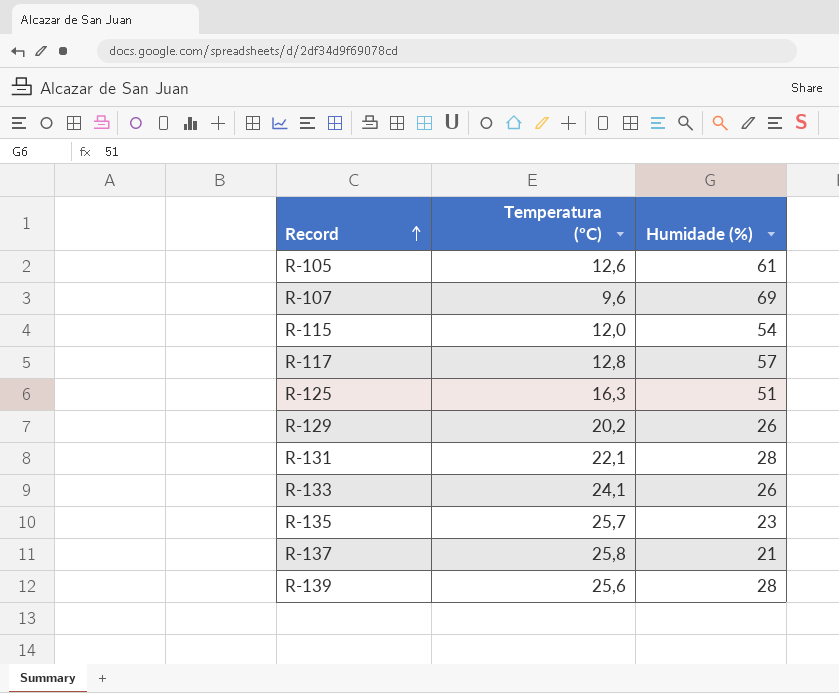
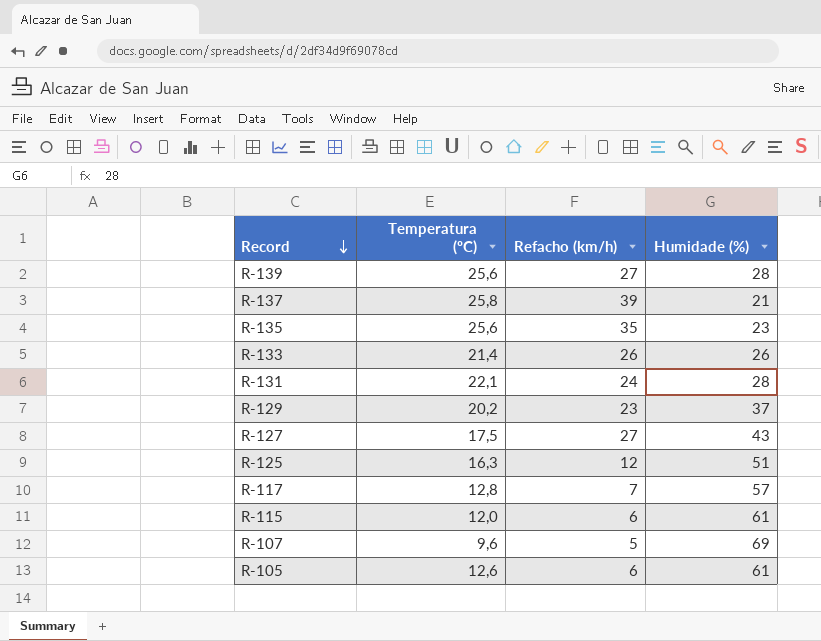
row order: Record ascending -> Record descending
column Refacho (km/h) | position: none -> 3
R-135 | Temperatura (ºC): 25,7 -> 25,6
R-133 | Temperatura (ºC): 24,1 -> 21,4
R-129 | Humidade (%): 26 -> 37
row R-127: none -> 17,5 | 27 | 43
R-115 | Humidade (%): 54 -> 61

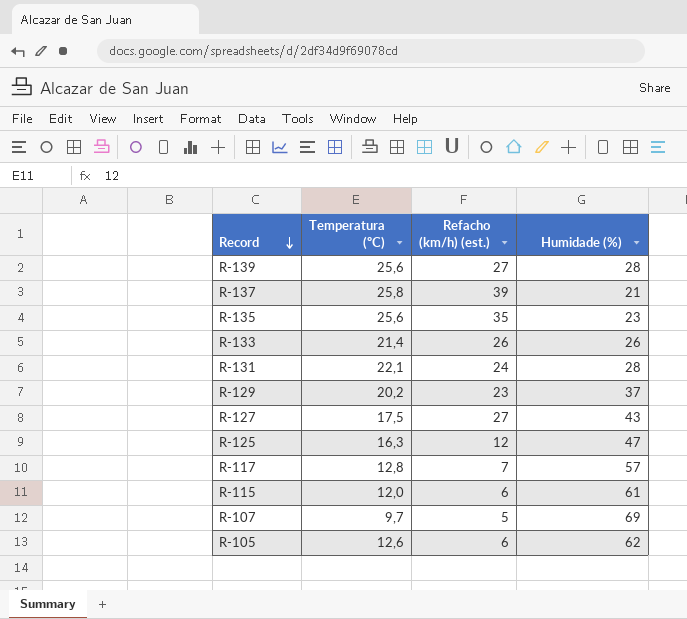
column name: Refacho (km/h) -> Refacho (km/h) (est.)
R-125 | Humidade (%): 51 -> 47
R-107 | Temperatura (ºC): 9,6 -> 9,7
R-105 | Humidade (%): 61 -> 62

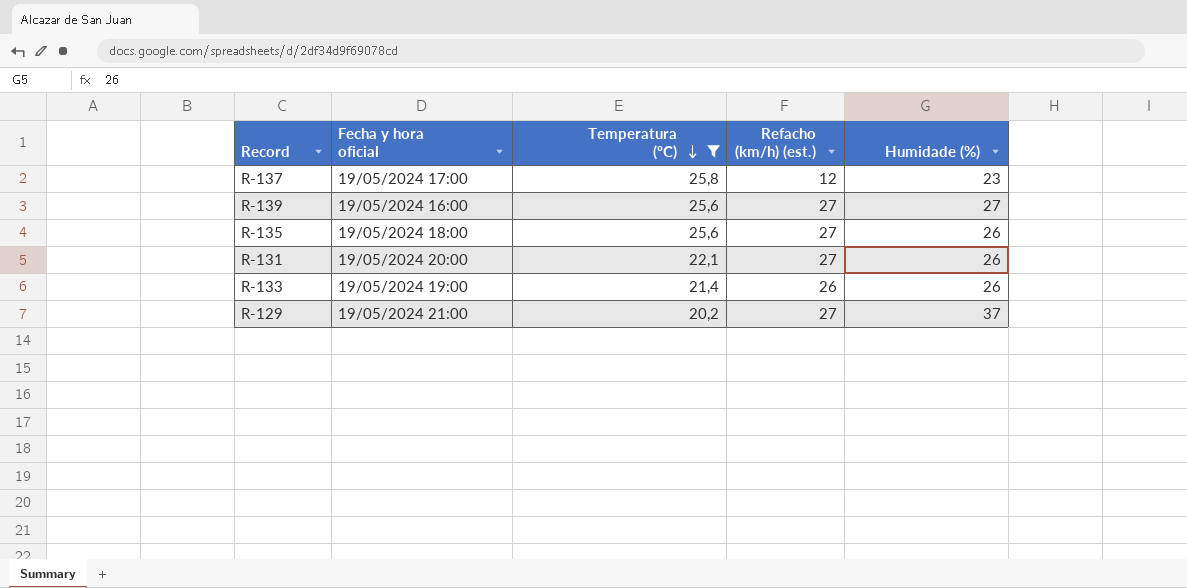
filter: none -> Temperatura (ºC) >= 20,2
row order: Record descending -> Temperatura (ºC) descending
column Fecha y hora oficial | position: none -> 2
R-137 | Refacho (km/h) (est.): 39 -> 12
R-137 | Humidade (%): 21 -> 23
R-139 | Humidade (%): 28 -> 27
R-135 | Refacho (km/h) (est.): 35 -> 27
R-135 | Humidade (%): 23 -> 26
R-131 | Refacho (km/h) (est.): 24 -> 27
R-131 | Humidade (%): 28 -> 26
R-129 | Refacho (km/h) (est.): 23 -> 27

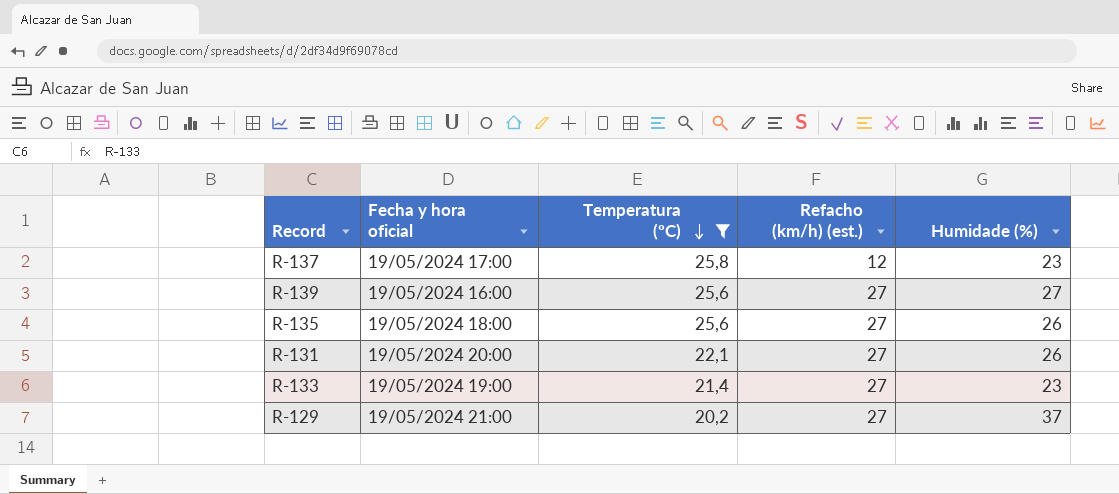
R-133 | Refacho (km/h) (est.): 26 -> 27
R-133 | Humidade (%): 26 -> 23

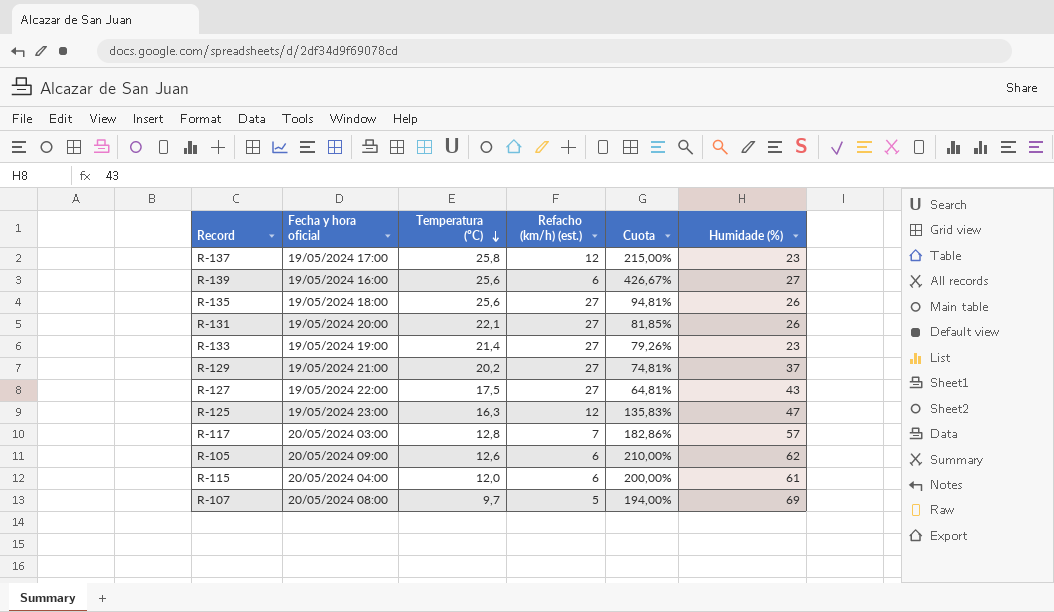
filter: Temperatura (ºC) >= 20,2 -> none
column Cuota | formula: none -> [Temperatura (ºC)] / [Refacho (km/h) (est.)]
R-139 | Refacho (km/h) (est.): 27 -> 6

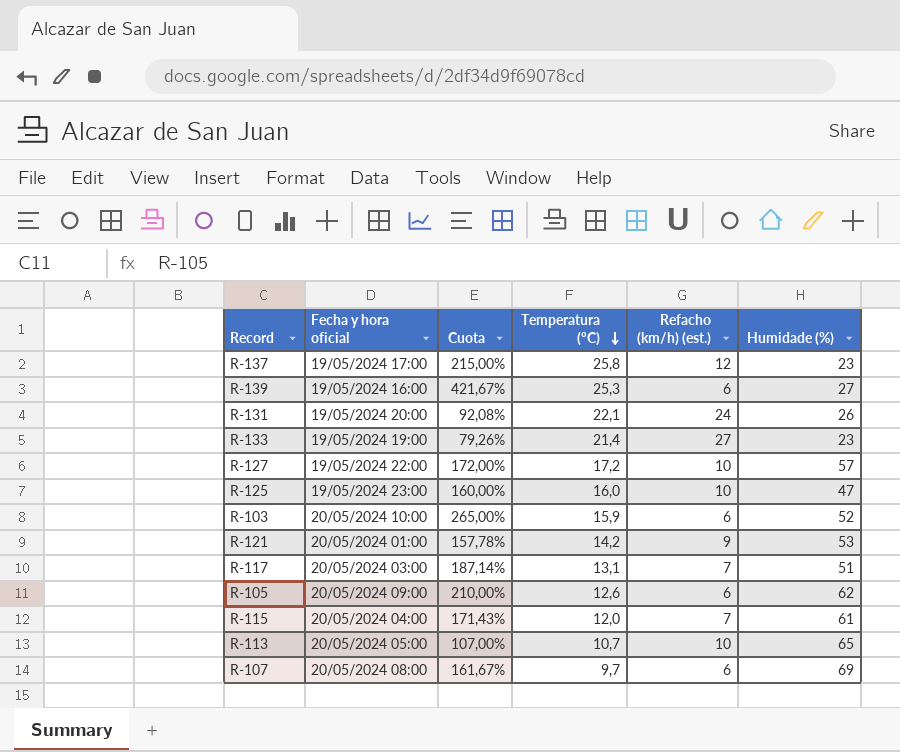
column Cuota | position: 5 -> 3
row R-135: 19/05/2024 18:00 | 25,6 | 27 | 94,81% | 26 -> none
row R-129: 19/05/2024 21:00 | 20,2 | 27 | 74,81% | 37 -> none
R-139 | Cuota: 426,67% -> 421,67%
R-139 | Temperatura (ºC): 25,6 -> 25,3
R-131 | Cuota: 81,85% -> 92,08%
R-131 | Refacho (km/h) (est.): 27 -> 24
R-127 | Cuota: 64,81% -> 172,00%
R-127 | Temperatura (ºC): 17,5 -> 17,2
R-127 | Refacho (km/h) (est.): 27 -> 10
R-127 | Humidade (%): 43 -> 57
R-125 | Cuota: 135,83% -> 160,00%
R-125 | Temperatura (ºC): 16,3 -> 16,0
R-125 | Refacho (km/h) (est.): 12 -> 10
row R-103: none -> 20/05/2024 10:00 | 265,00% | 15,9 | 6 | 52
row R-121: none -> 20/05/2024 01:00 | 157,78% | 14,2 | 9 | 53
R-117 | Cuota: 182,86% -> 187,14%
R-117 | Temperatura (ºC): 12,8 -> 13,1
R-117 | Humidade (%): 57 -> 51
R-115 | Cuota: 200,00% -> 171,43%
R-115 | Refacho (km/h) (est.): 6 -> 7
row R-113: none -> 20/05/2024 05:00 | 107,00% | 10,7 | 10 | 65
R-107 | Cuota: 194,00% -> 161,67%
R-107 | Refacho (km/h) (est.): 5 -> 6

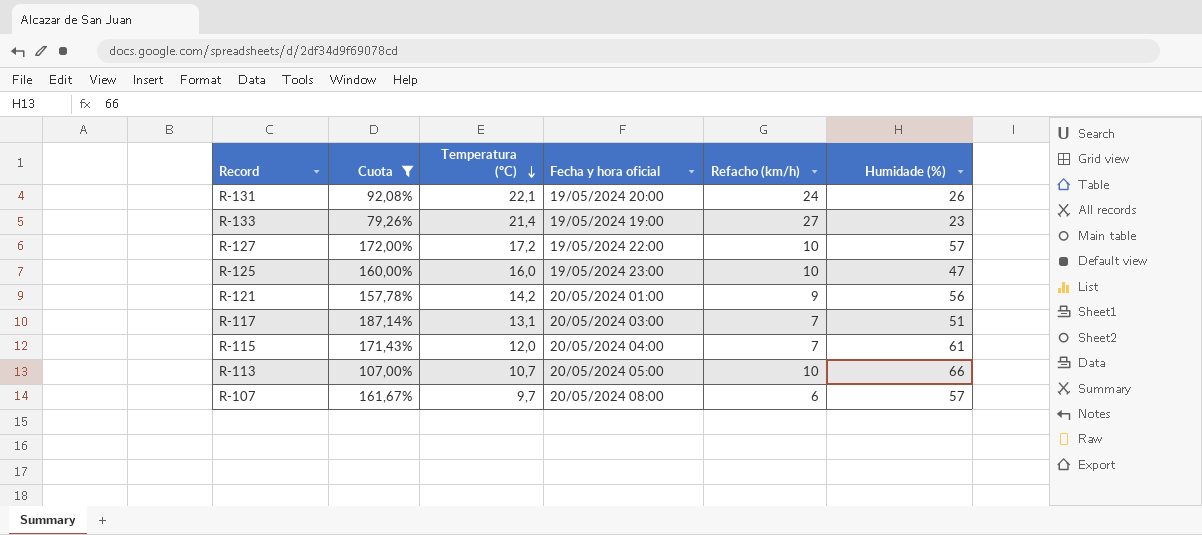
filter: none -> Cuota <= 187,14%
column Fecha y hora oficial | position: 2 -> 4
column name: Refacho (km/h) (est.) -> Refacho (km/h)
R-121 | Humidade (%): 53 -> 56
R-113 | Humidade (%): 65 -> 66
R-107 | Humidade (%): 69 -> 57

